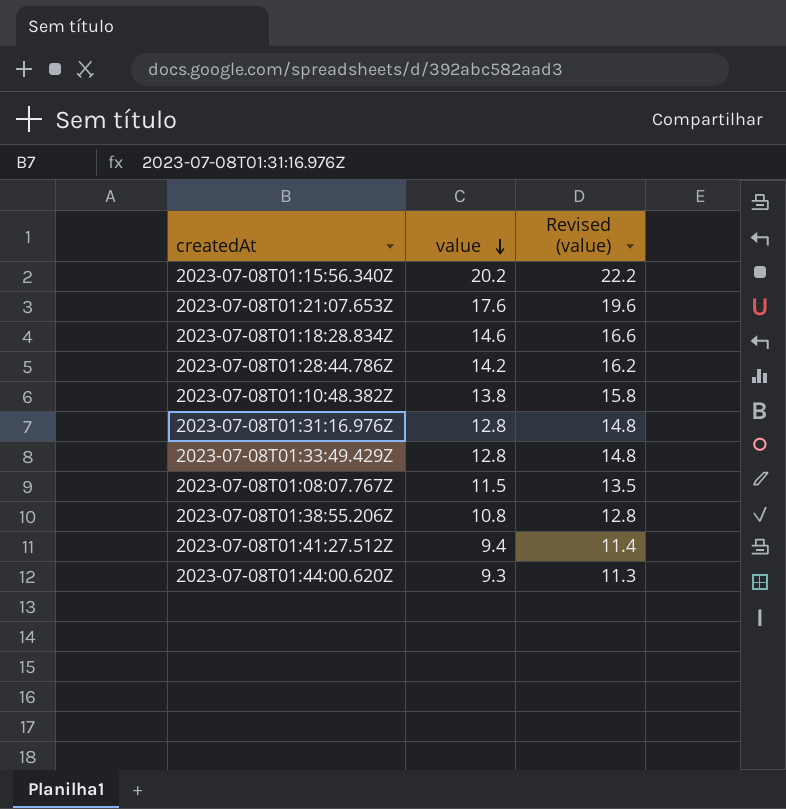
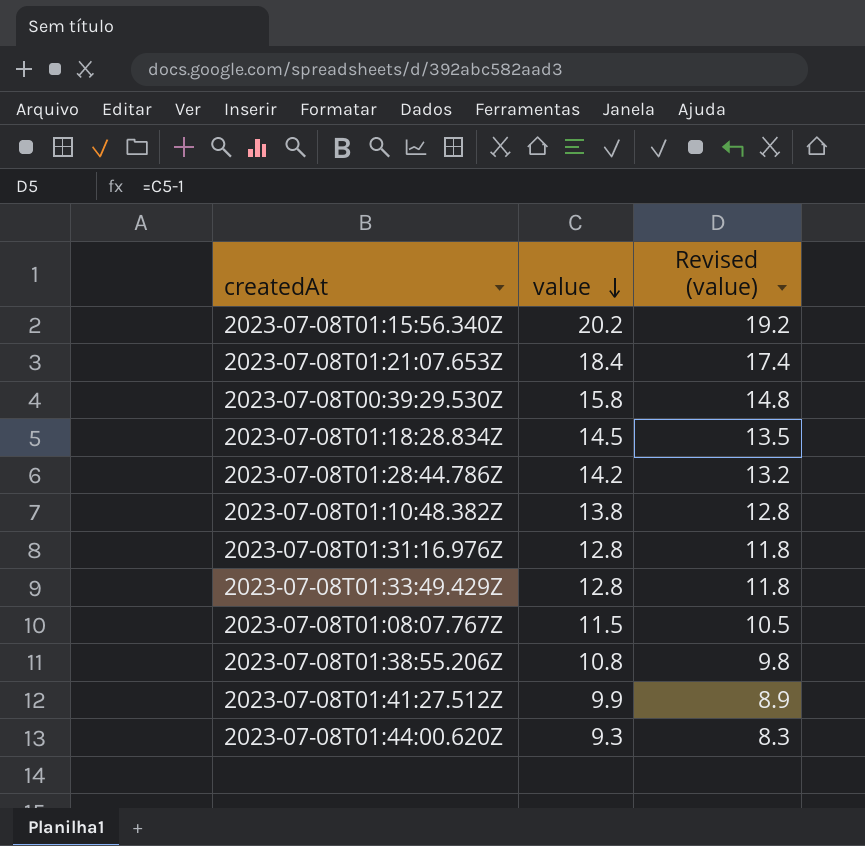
column Revised (value) | formula: [value] + 2 -> [value] - 1
2023-07-08T01:21:07.653Z | value: 17.6 -> 18.4
row 2023-07-08T00:39:29.530Z: none -> 15.8 | 14.8
2023-07-08T01:18:28.834Z | value: 14.6 -> 14.5
2023-07-08T01:41:27.512Z | value: 9.4 -> 9.9

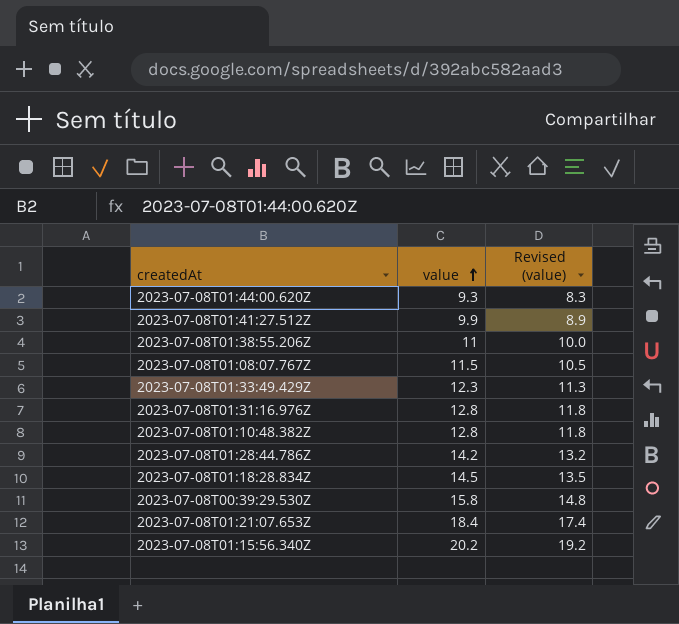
row order: value descending -> value ascending
2023-07-08T01:38:55.206Z | value: 10.8 -> 11
2023-07-08T01:38:55.206Z | Revised (value): 9.8 -> 10.0
2023-07-08T01:33:49.429Z | value: 12.8 -> 12.3
2023-07-08T01:33:49.429Z | Revised (value): 11.8 -> 11.3
2023-07-08T01:10:48.382Z | value: 13.8 -> 12.8
2023-07-08T01:10:48.382Z | Revised (value): 12.8 -> 11.8

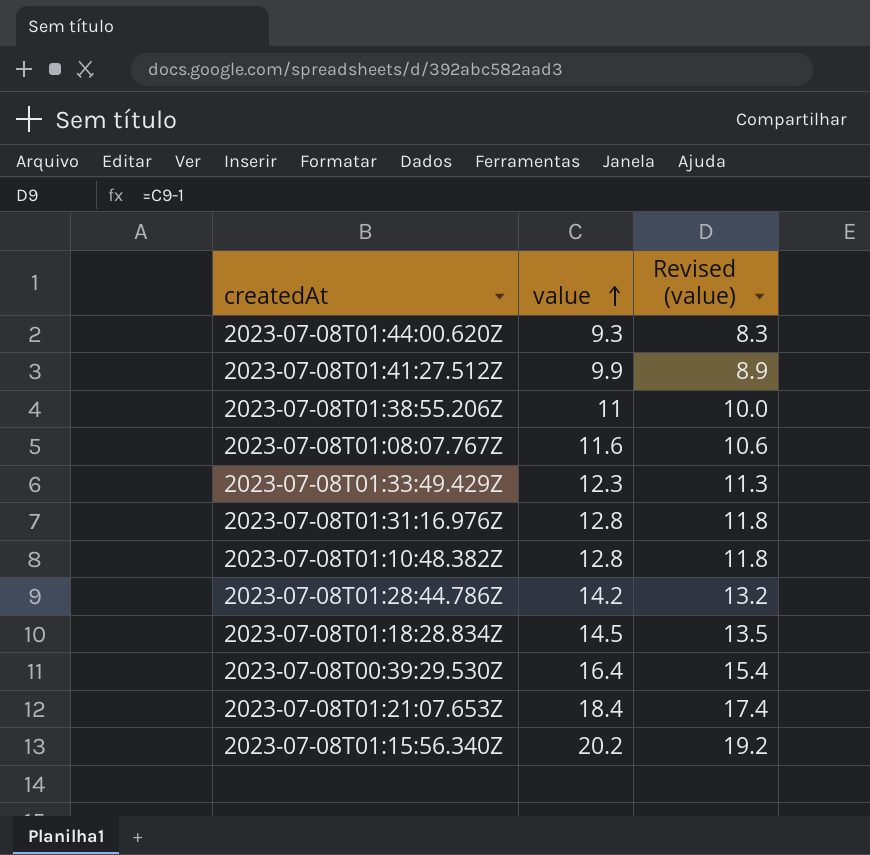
2023-07-08T01:08:07.767Z | value: 11.5 -> 11.6
2023-07-08T01:08:07.767Z | Revised (value): 10.5 -> 10.6
2023-07-08T00:39:29.530Z | value: 15.8 -> 16.4
2023-07-08T00:39:29.530Z | Revised (value): 14.8 -> 15.4

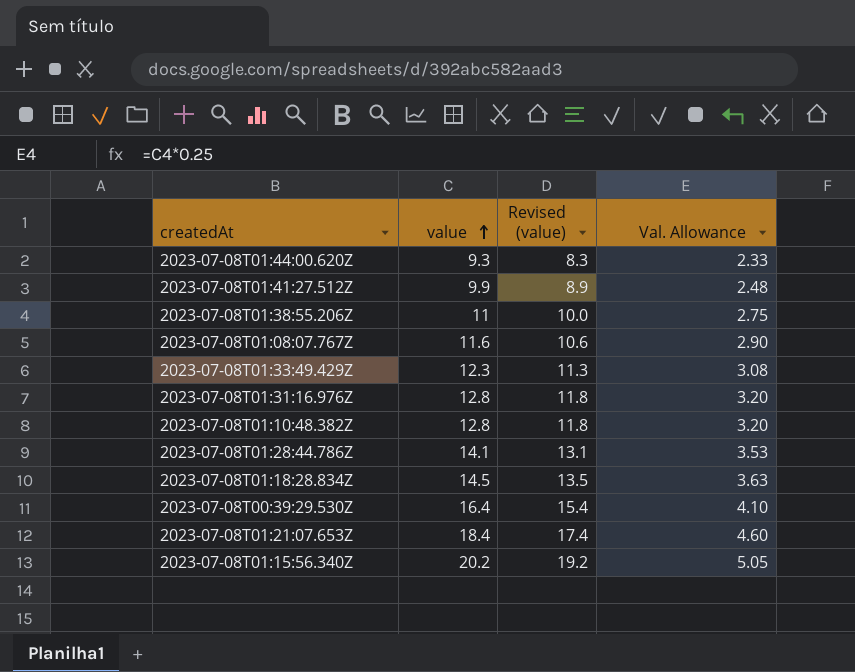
column Val. Allowance | formula: none -> [value] * 0.25
2023-07-08T01:28:44.786Z | value: 14.2 -> 14.1
2023-07-08T01:28:44.786Z | Revised (value): 13.2 -> 13.1

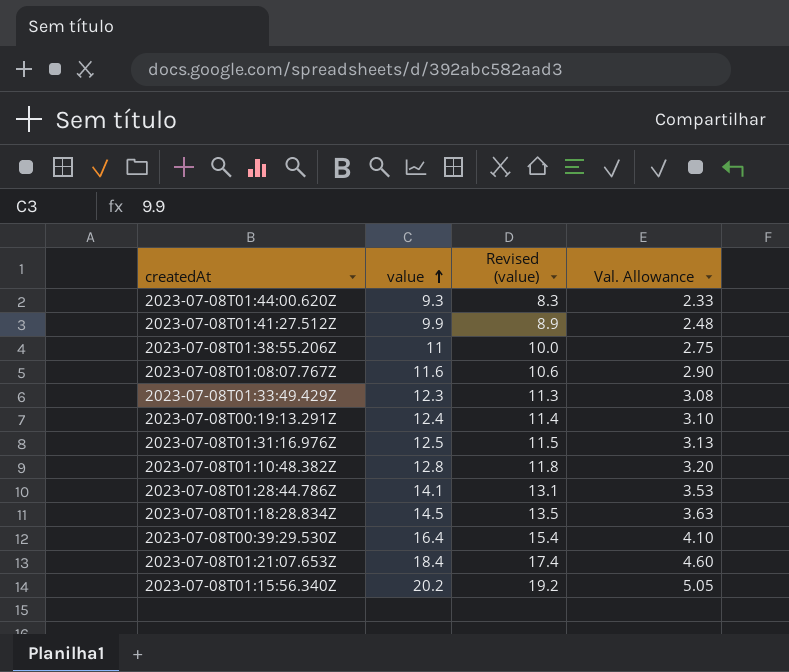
row 2023-07-08T00:19:13.291Z: none -> 12.4 | 11.4 | 3.10
2023-07-08T01:31:16.976Z | value: 12.8 -> 12.5
2023-07-08T01:31:16.976Z | Revised (value): 11.8 -> 11.5
2023-07-08T01:31:16.976Z | Val. Allowance: 3.20 -> 3.13

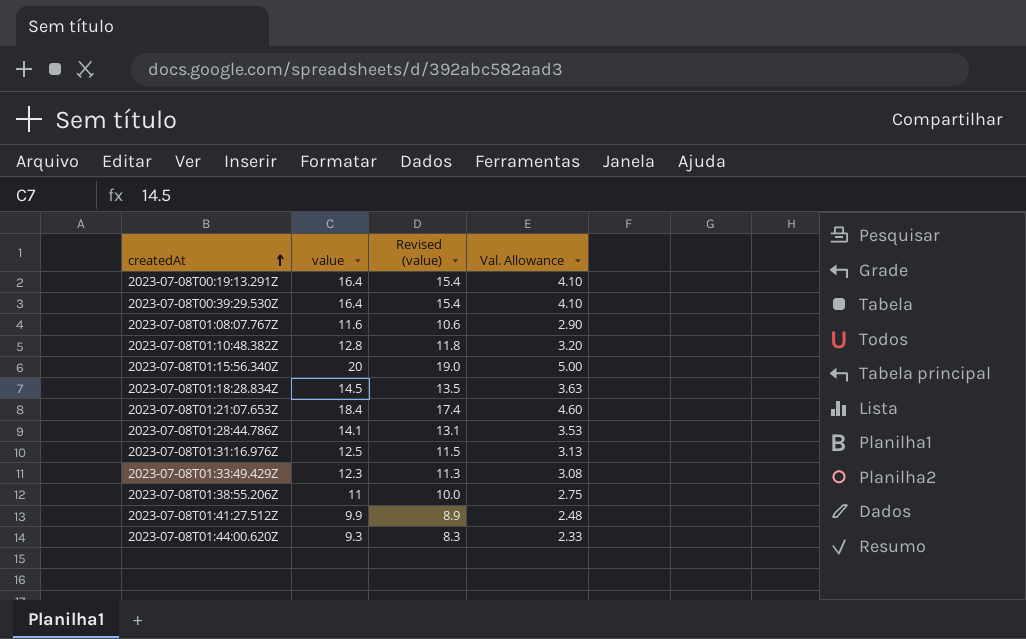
row order: value ascending -> createdAt ascending
2023-07-08T00:19:13.291Z | value: 12.4 -> 16.4
2023-07-08T00:19:13.291Z | Revised (value): 11.4 -> 15.4
2023-07-08T00:19:13.291Z | Val. Allowance: 3.10 -> 4.10
2023-07-08T01:15:56.340Z | value: 20.2 -> 20
2023-07-08T01:15:56.340Z | Revised (value): 19.2 -> 19.0
2023-07-08T01:15:56.340Z | Val. Allowance: 5.05 -> 5.00

